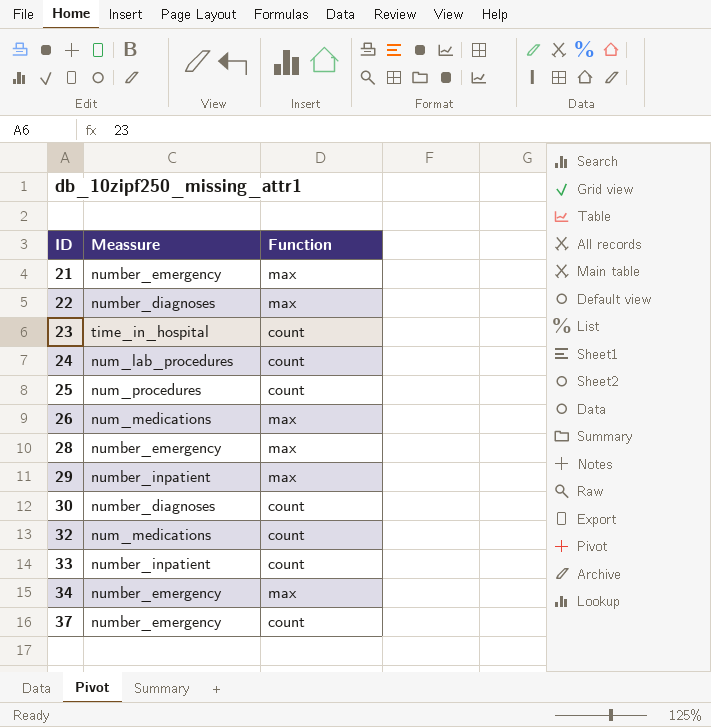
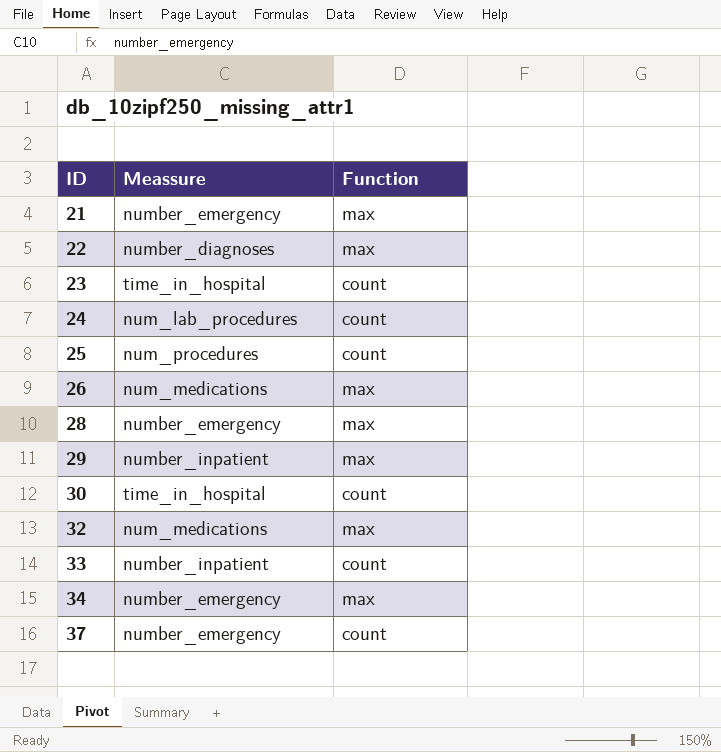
30 | Meassure: number_diagnoses -> time_in_hospital
32 | Function: count -> max

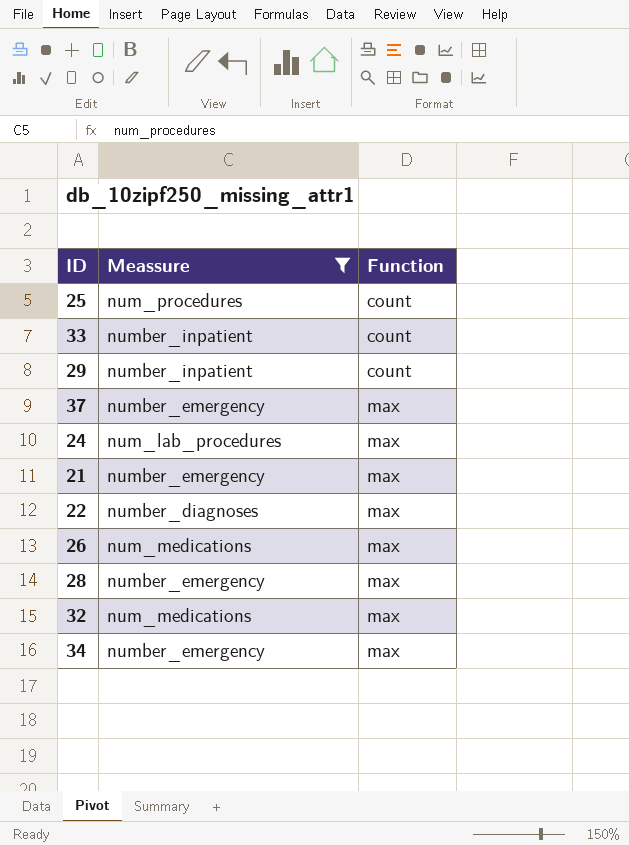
filter: none -> Meassure != time_in_hospital
row order: ID ascending -> Function ascending
29 | Function: max -> count
37 | Function: count -> max
24 | Function: count -> max

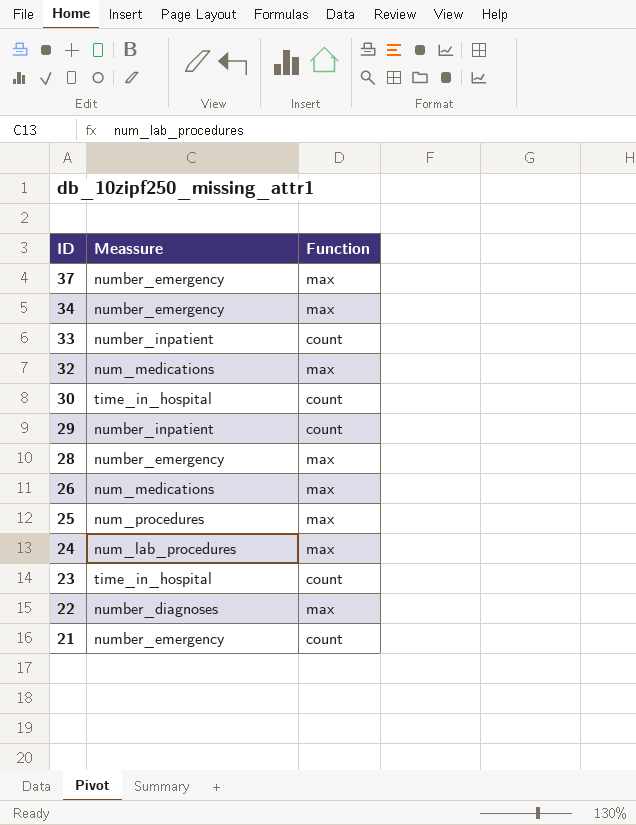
filter: Meassure != time_in_hospital -> none
row order: Function ascending -> ID descending
25 | Function: count -> max
21 | Function: max -> count

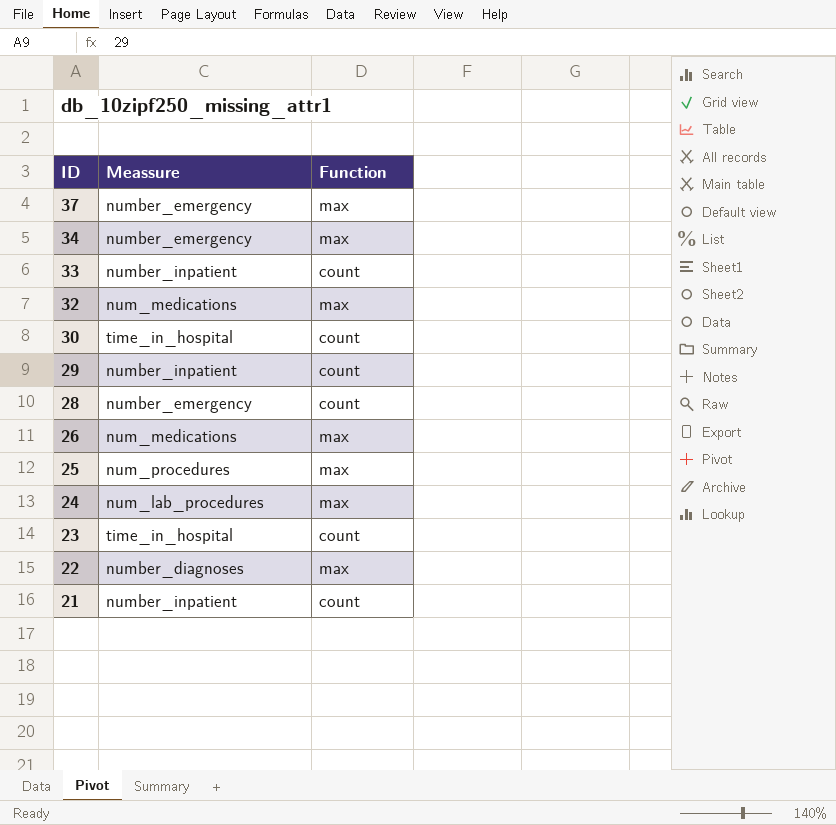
28 | Function: max -> count
21 | Meassure: number_emergency -> number_inpatient

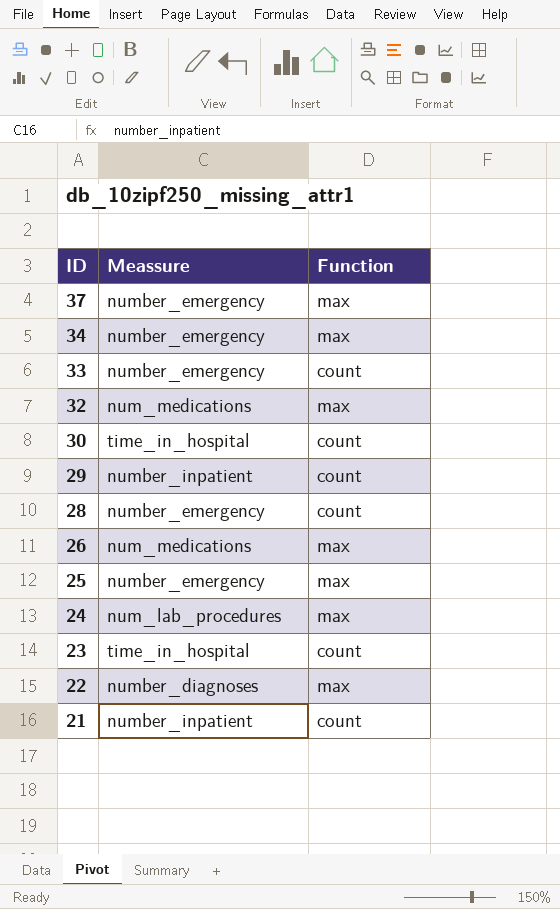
33 | Meassure: number_inpatient -> number_emergency
25 | Meassure: num_procedures -> number_emergency

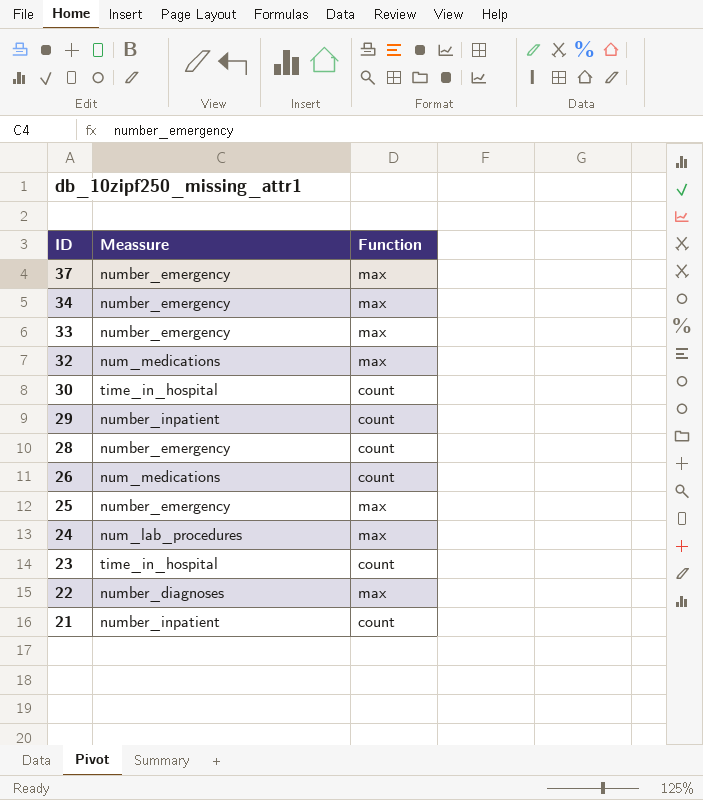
33 | Function: count -> max
26 | Function: max -> count

